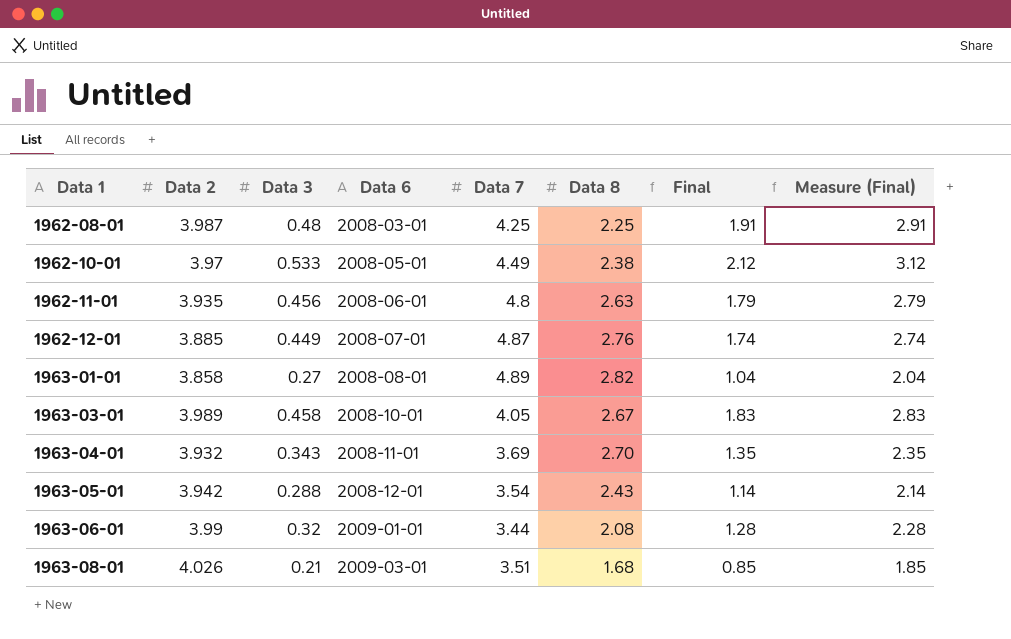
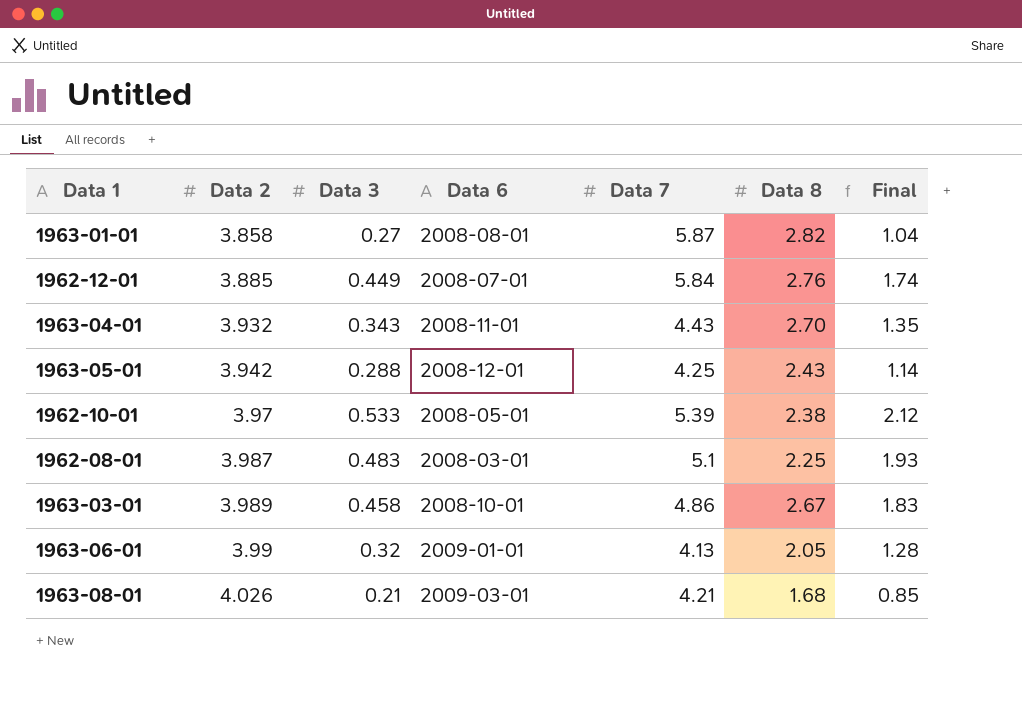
row order: Data 1 ascending -> Data 2 ascending
column Measure (Final) | formula: [Final] + 1 -> none
row 1962-11-01: 3.935 | 0.456 | 2008-06-01 | 4.8 | 2.63 | 1.79 | 2.79 -> none
1963-01-01 | Data 7: 4.89 -> 5.87
1962-12-01 | Data 7: 4.87 -> 5.84
1963-04-01 | Data 7: 3.69 -> 4.43
1963-05-01 | Data 7: 3.54 -> 4.25
1962-10-01 | Data 7: 4.49 -> 5.39
1962-08-01 | Data 3: 0.48 -> 0.483
1962-08-01 | Data 7: 4.25 -> 5.1
1962-08-01 | Final: 1.91 -> 1.93
1963-03-01 | Data 7: 4.05 -> 4.86
1963-06-01 | Data 7: 3.44 -> 4.13
1963-06-01 | Data 8: 2.08 -> 2.05
1963-08-01 | Data 7: 3.51 -> 4.21

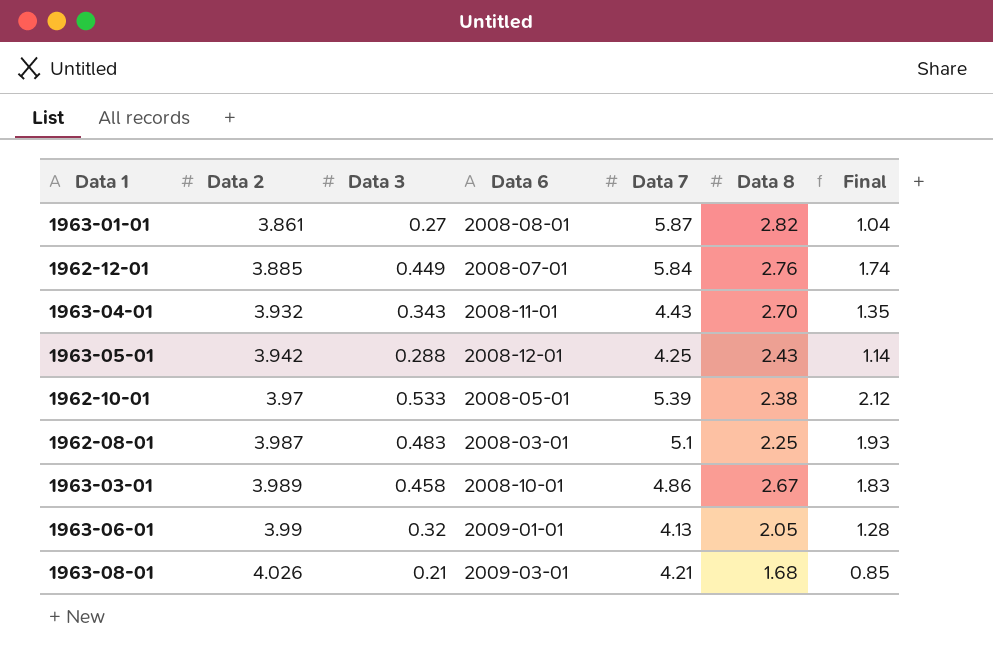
1963-01-01 | Data 2: 3.858 -> 3.861

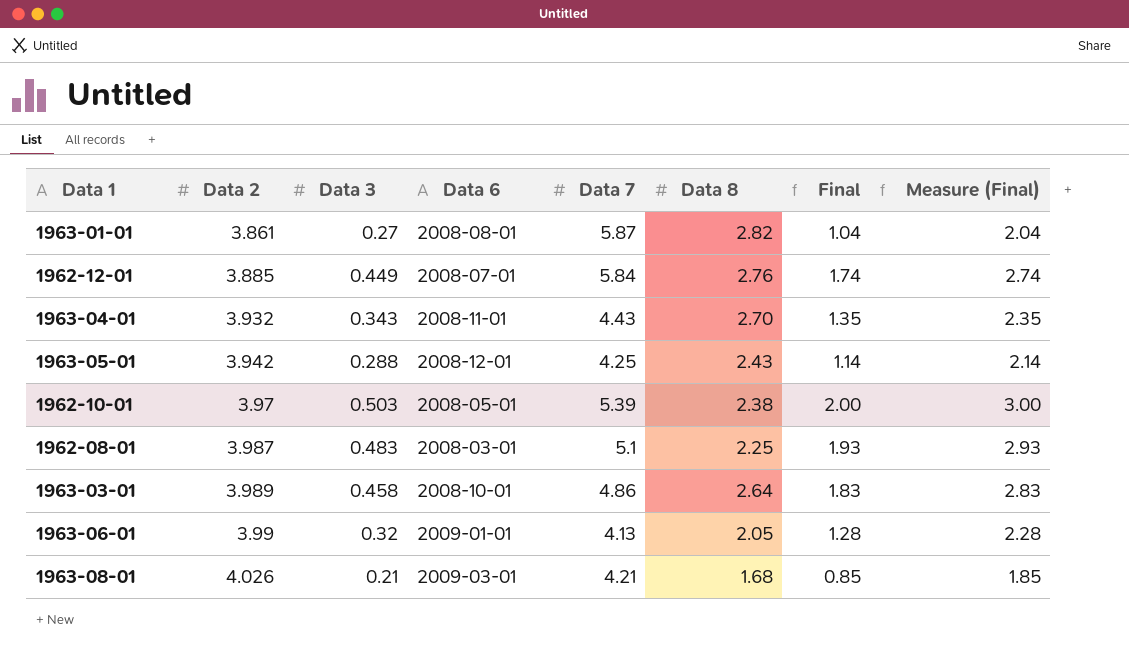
column Measure (Final) | formula: none -> [Final] + 1
1962-10-01 | Data 3: 0.533 -> 0.503
1962-10-01 | Final: 2.12 -> 2.00
1963-03-01 | Data 8: 2.67 -> 2.64

